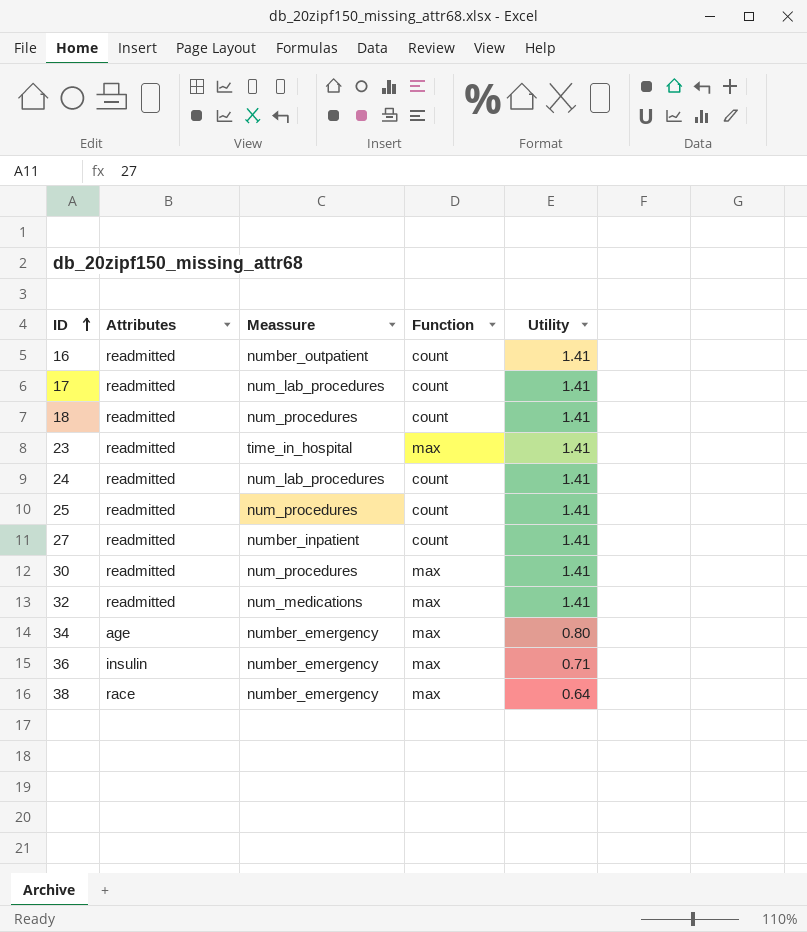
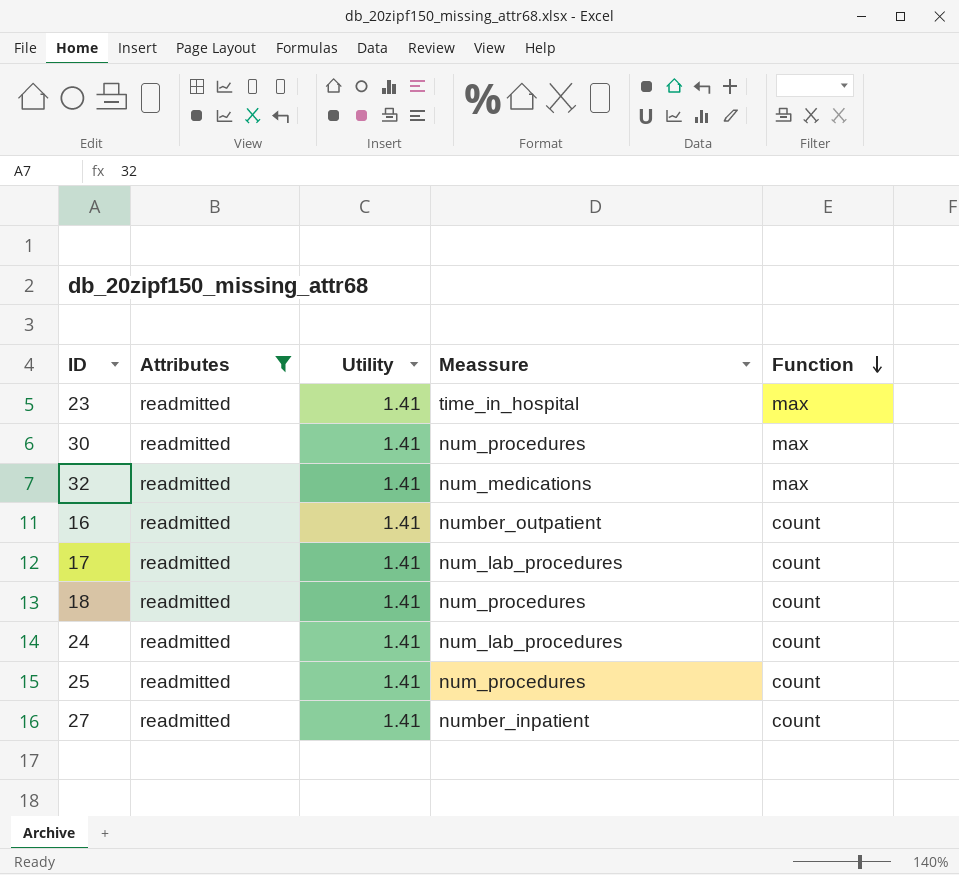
filter: none -> Attributes = readmitted
row order: ID ascending -> Function descending
column Utility | position: 5 -> 3

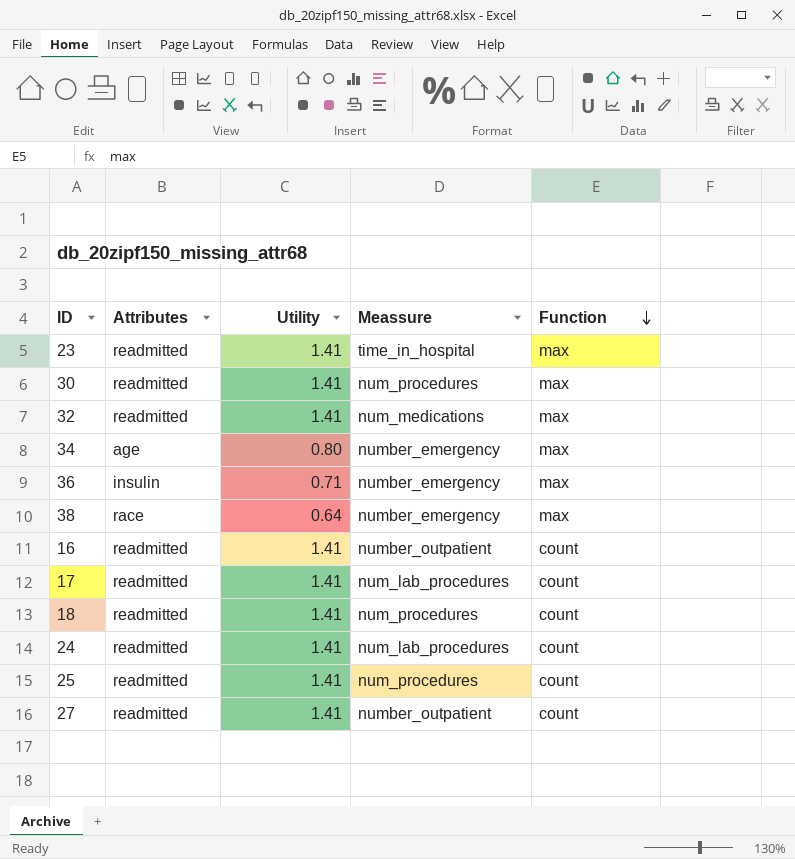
filter: Attributes = readmitted -> none
27 | Meassure: number_inpatient -> number_outpatient

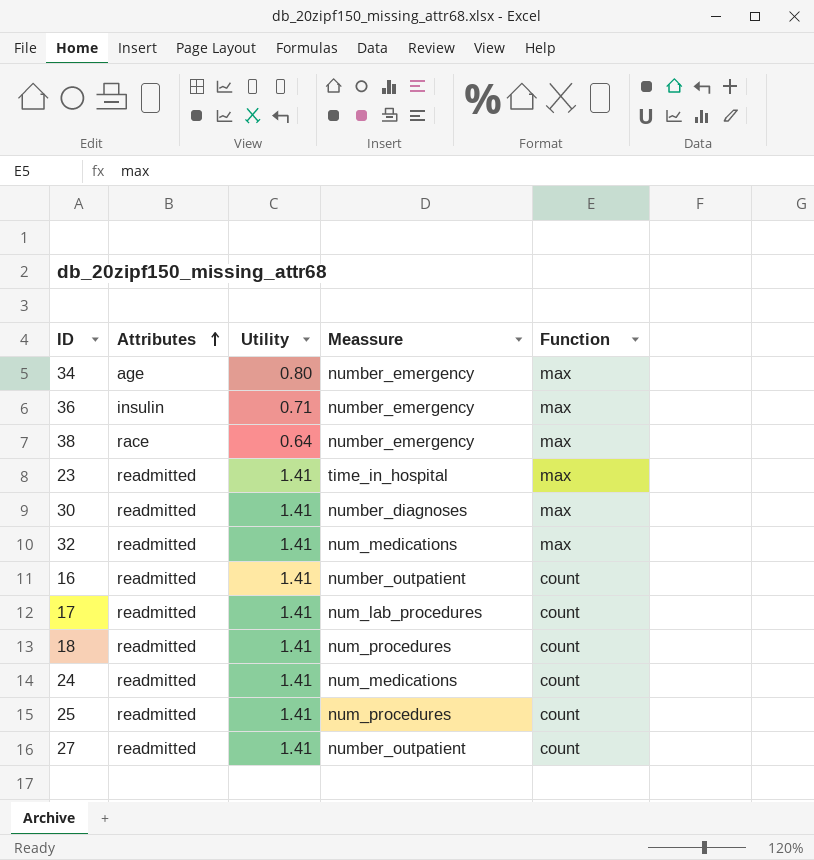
row order: Function descending -> Attributes ascending
30 | Meassure: num_procedures -> number_diagnoses
24 | Meassure: num_lab_procedures -> num_medications

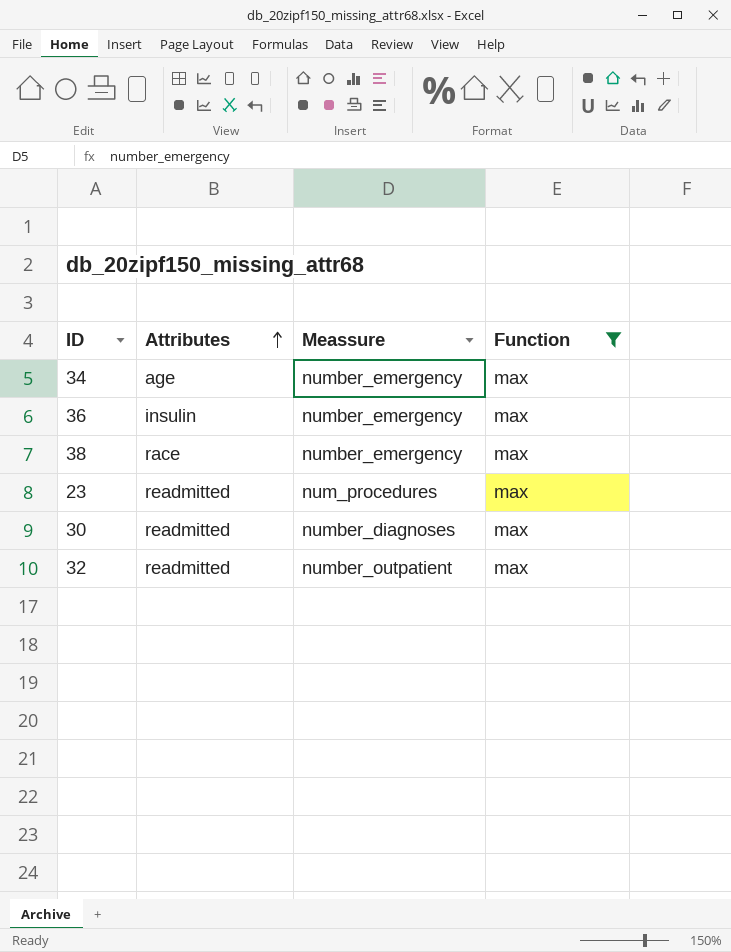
filter: none -> Function = max
column Utility | position: 3 -> none
23 | Meassure: time_in_hospital -> num_procedures
32 | Meassure: num_medications -> number_outpatient

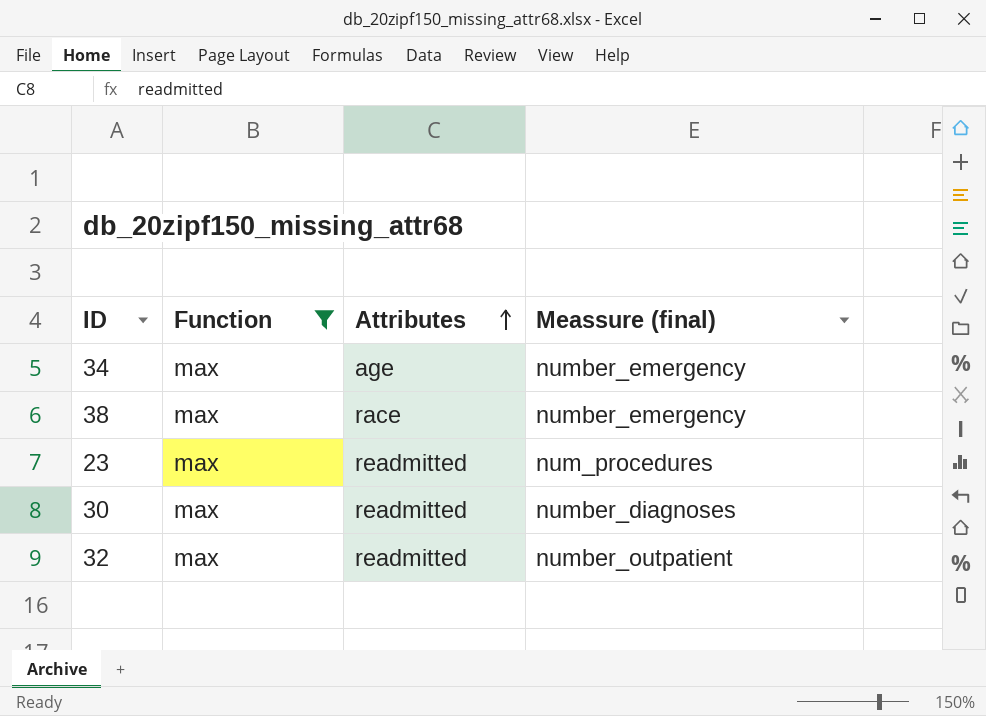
column Function | position: 4 -> 2
column name: Meassure -> Meassure (final)
row 36: insulin | number_emergency | max -> none

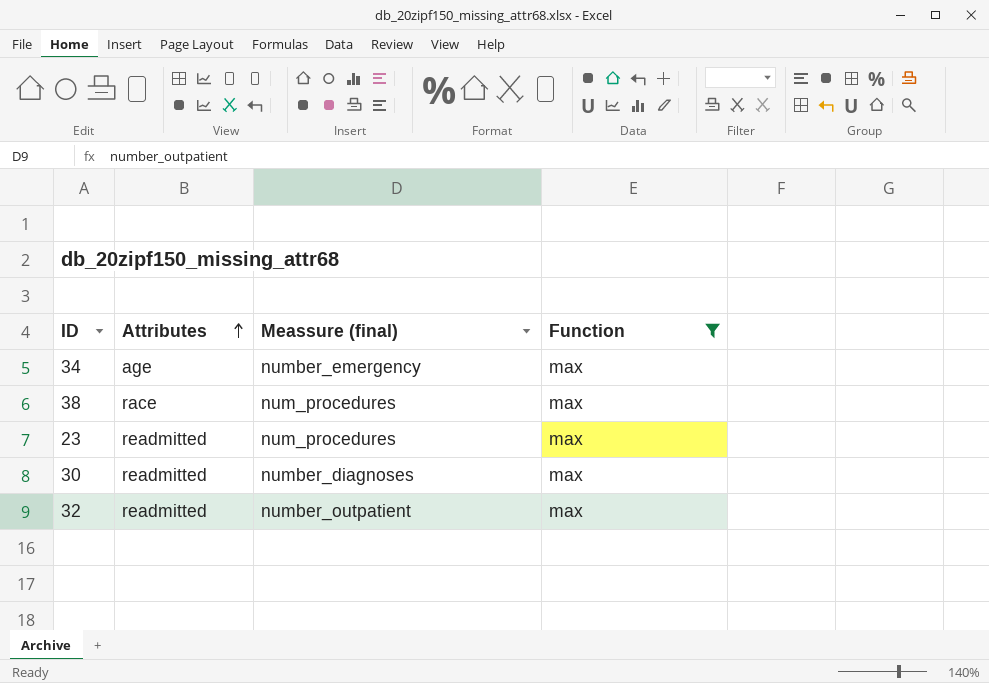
column Function | position: 2 -> 4
38 | Meassure (final): number_emergency -> num_procedures

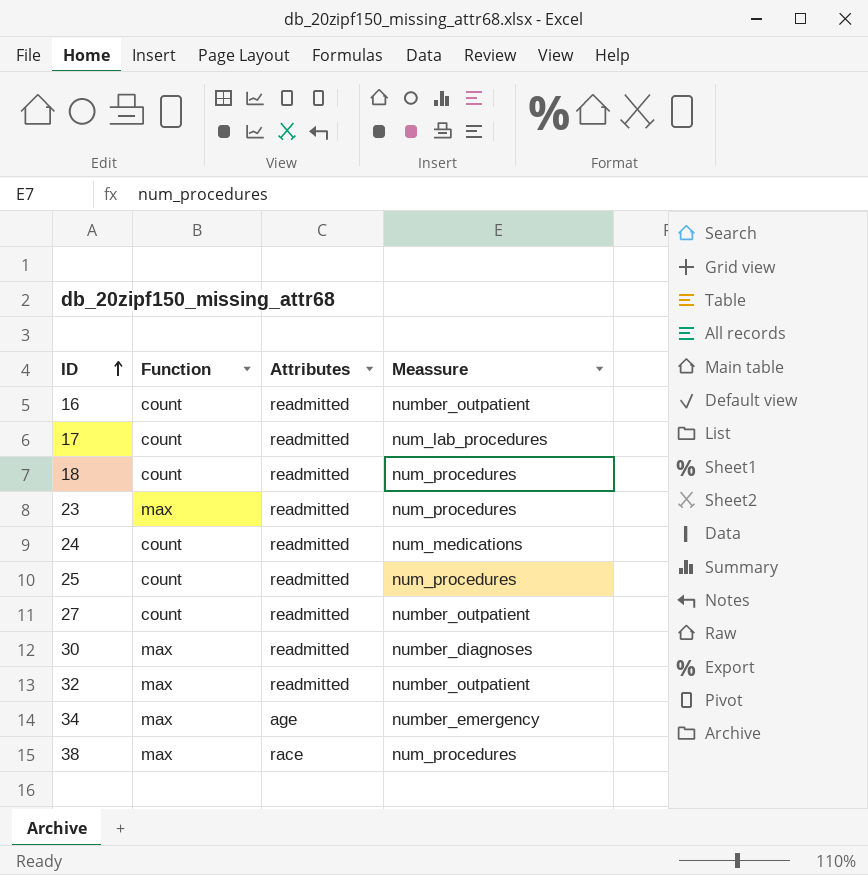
filter: Function = max -> none
row order: Attributes ascending -> ID ascending
column Function | position: 4 -> 2
column name: Meassure (final) -> Meassure

